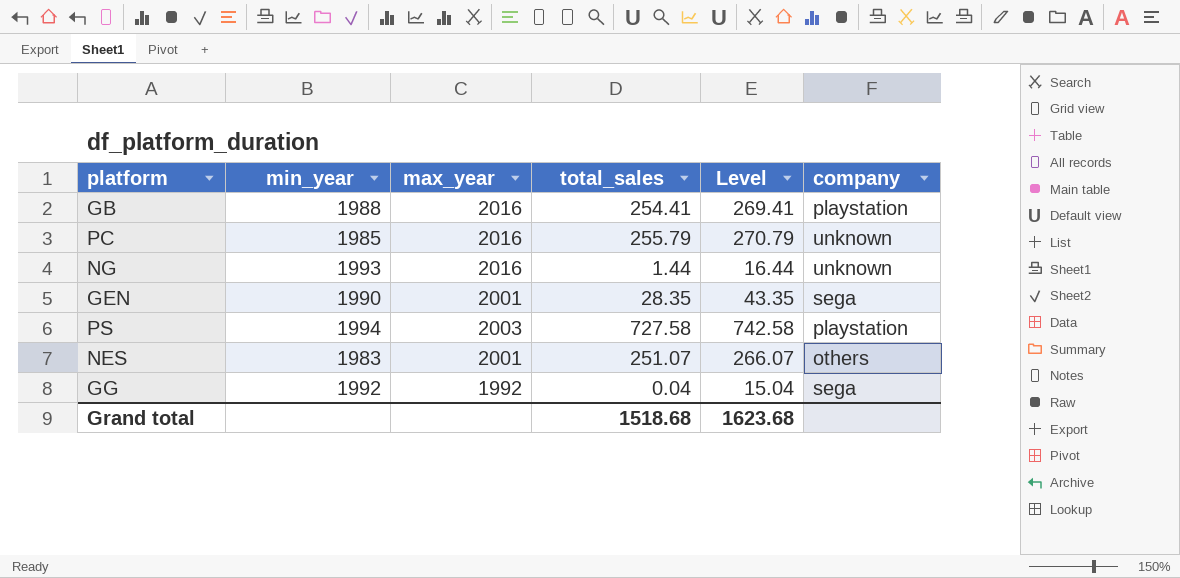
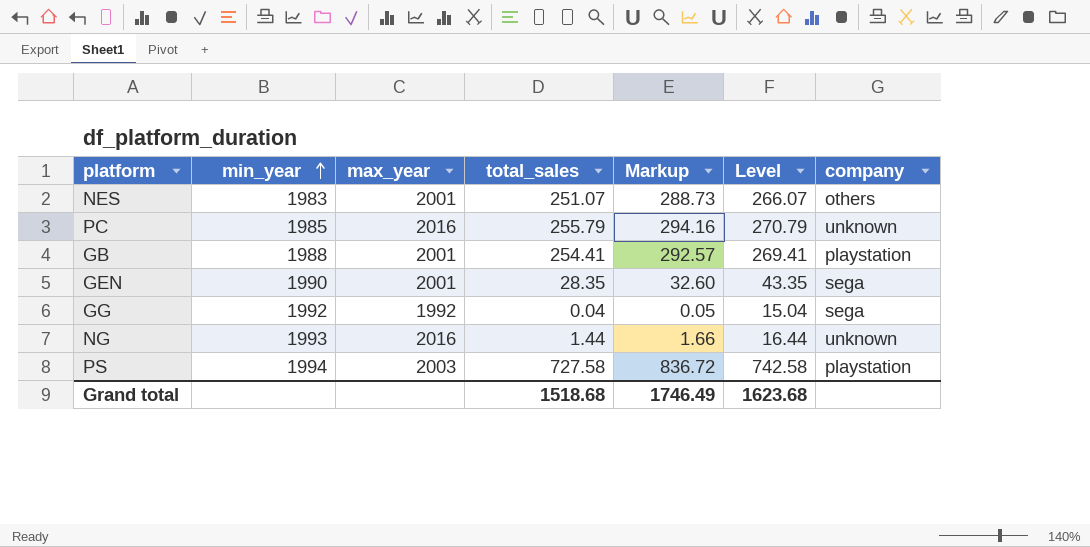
row order: none -> min_year ascending
column Markup | formula: none -> [total_sales] * 1.15
GB | max_year: 2016 -> 2001

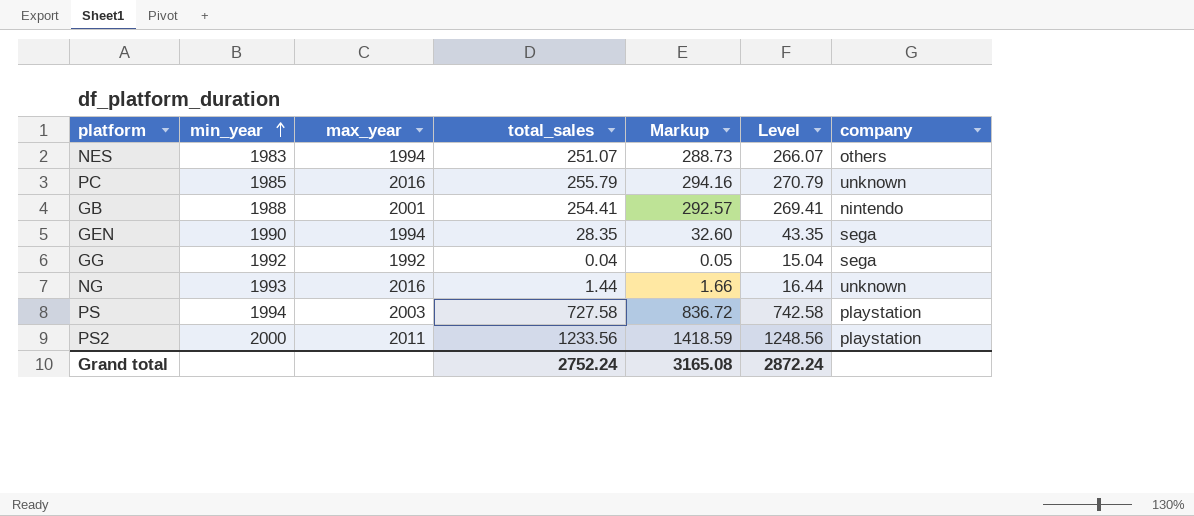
NES | max_year: 2001 -> 1994
GB | company: playstation -> nintendo
GEN | max_year: 2001 -> 1994
row PS2: none -> 2000 | 2011 | 1233.56 | 1418.59 | 1248.56 | playstation
Grand total | total_sales: 1518.68 -> 2752.24
Grand total | Markup: 1746.49 -> 3165.08
Grand total | Level: 1623.68 -> 2872.24

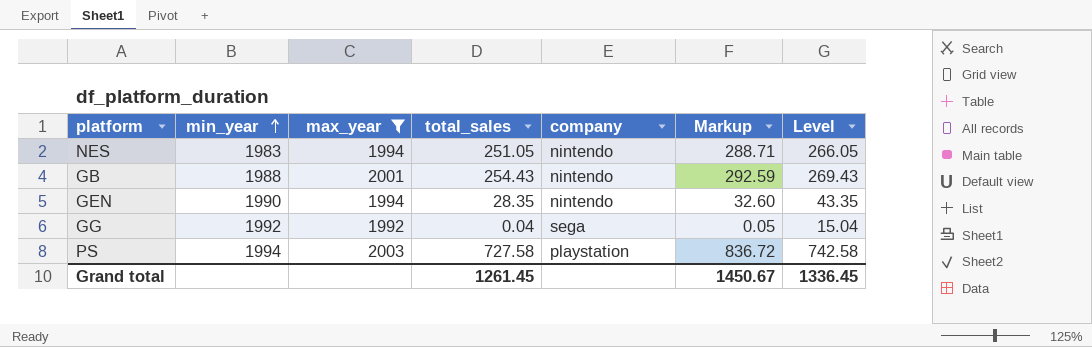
filter: none -> max_year <= 2003
column company | position: 7 -> 5
NES | total_sales: 251.07 -> 251.05
NES | company: others -> nintendo
NES | Markup: 288.73 -> 288.71
NES | Level: 266.07 -> 266.05
GB | total_sales: 254.41 -> 254.43
GB | Markup: 292.57 -> 292.59
GB | Level: 269.41 -> 269.43
GEN | company: sega -> nintendo
Grand total | total_sales: 2752.24 -> 1261.45
Grand total | Markup: 3165.08 -> 1450.67
Grand total | Level: 2872.24 -> 1336.45

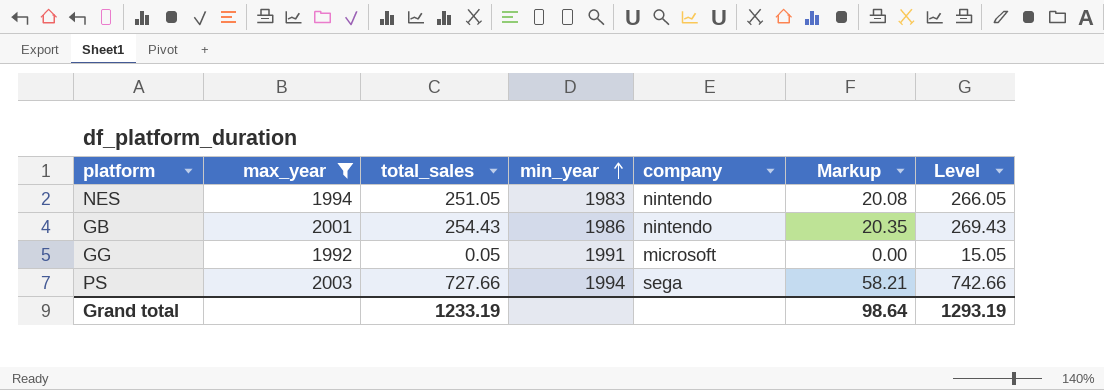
column min_year | position: 2 -> 4
column Markup | formula: [total_sales] * 1.15 -> [total_sales] * 0.08
row GEN: 1990 | 1994 | 28.35 | nintendo | 32.60 | 43.35 -> none
GB | min_year: 1988 -> 1986
GG | total_sales: 0.04 -> 0.05
GG | min_year: 1992 -> 1991
GG | company: sega -> microsoft
GG | Level: 15.04 -> 15.05
PS | total_sales: 727.58 -> 727.66
PS | company: playstation -> sega
PS | Level: 742.58 -> 742.66
Grand total | total_sales: 1261.45 -> 1233.19
Grand total | Markup: 1450.67 -> 98.64
Grand total | Level: 1336.45 -> 1293.19

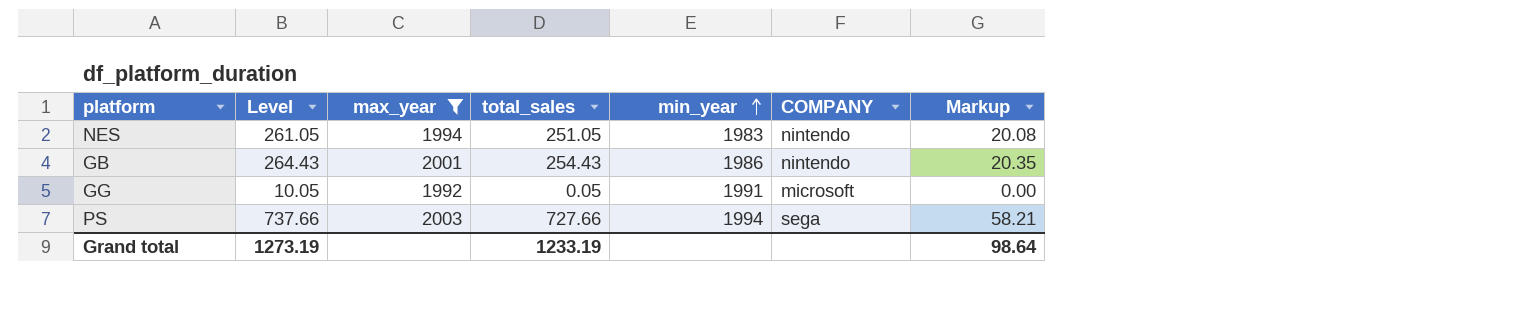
column Level | formula: [total_sales] + 15 -> [total_sales] + 10
column Level | position: 7 -> 2
column name: company -> COMPANY
Grand total | Level: 1293.19 -> 1273.19

